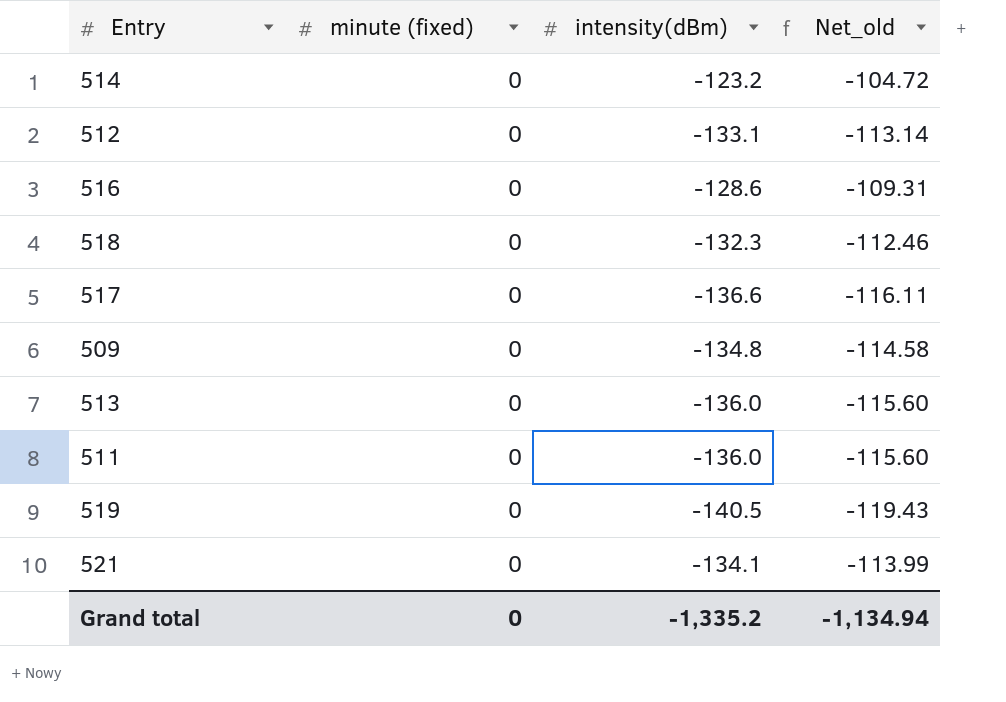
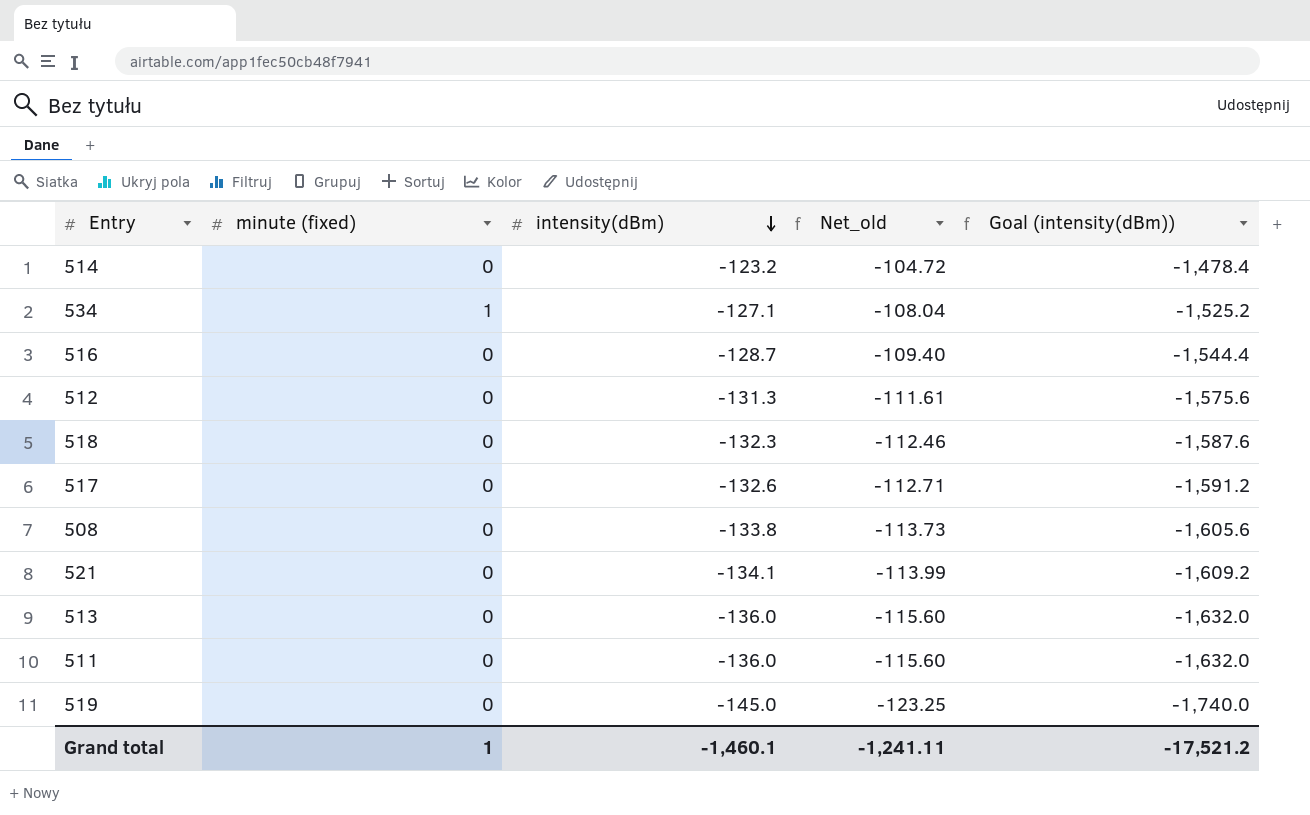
row order: none -> intensity(dBm) descending
column Goal (intensity(dBm)) | formula: none -> [intensity(dBm)] * 12
row 509: 0 | -134.8 | -114.58 -> none
row 534: none -> 1 | -127.1 | -108.04 | -1,525.2
516 | intensity(dBm): -128.6 -> -128.7
516 | Net_old: -109.31 -> -109.40
512 | intensity(dBm): -133.1 -> -131.3
512 | Net_old: -113.14 -> -111.61
517 | intensity(dBm): -136.6 -> -132.6
517 | Net_old: -116.11 -> -112.71
row 508: none -> 0 | -133.8 | -113.73 | -1,605.6
519 | intensity(dBm): -140.5 -> -145.0
519 | Net_old: -119.43 -> -123.25
Grand total | minute (fixed): 0 -> 1
Grand total | intensity(dBm): -1,335.2 -> -1,460.1
Grand total | Net_old: -1,134.94 -> -1,241.11

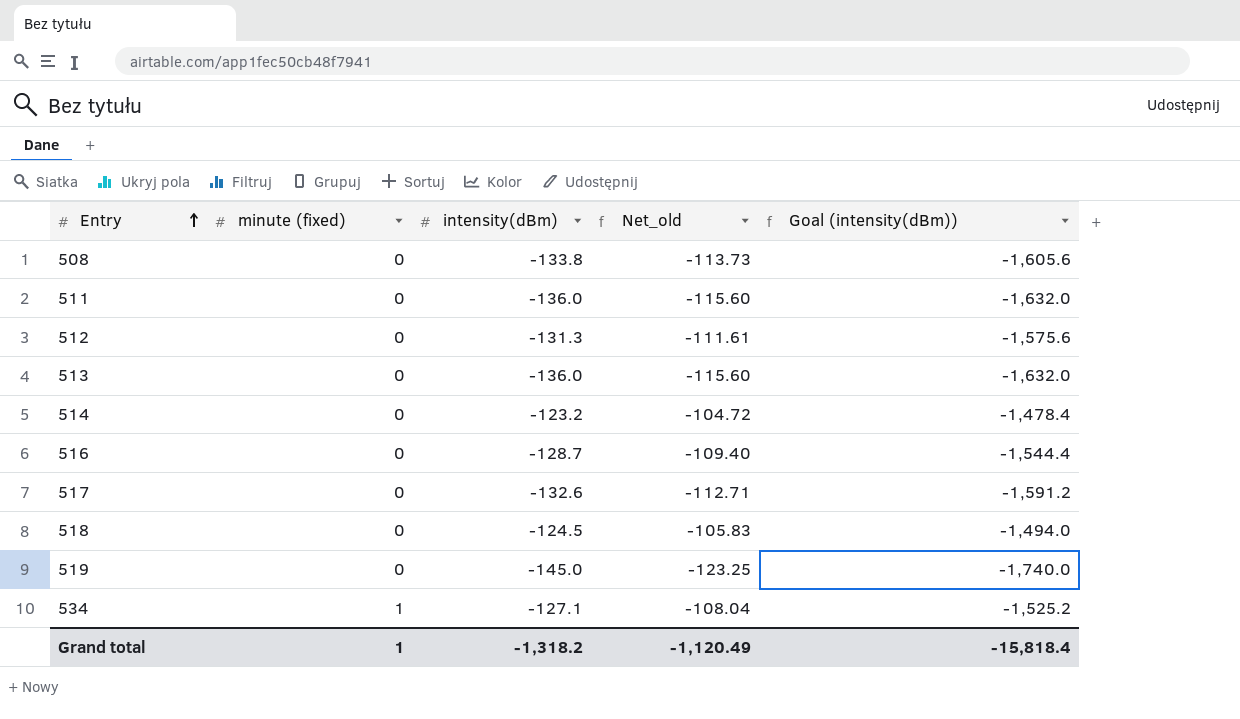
row order: intensity(dBm) descending -> Entry ascending
row 521: 0 | -134.1 | -113.99 | -1,609.2 -> none
518 | intensity(dBm): -132.3 -> -124.5
518 | Net_old: -112.46 -> -105.83
518 | Goal (intensity(dBm)): -1,587.6 -> -1,494.0
Grand total | intensity(dBm): -1,460.1 -> -1,318.2
Grand total | Net_old: -1,241.11 -> -1,120.49
Grand total | Goal (intensity(dBm)): -17,521.2 -> -15,818.4

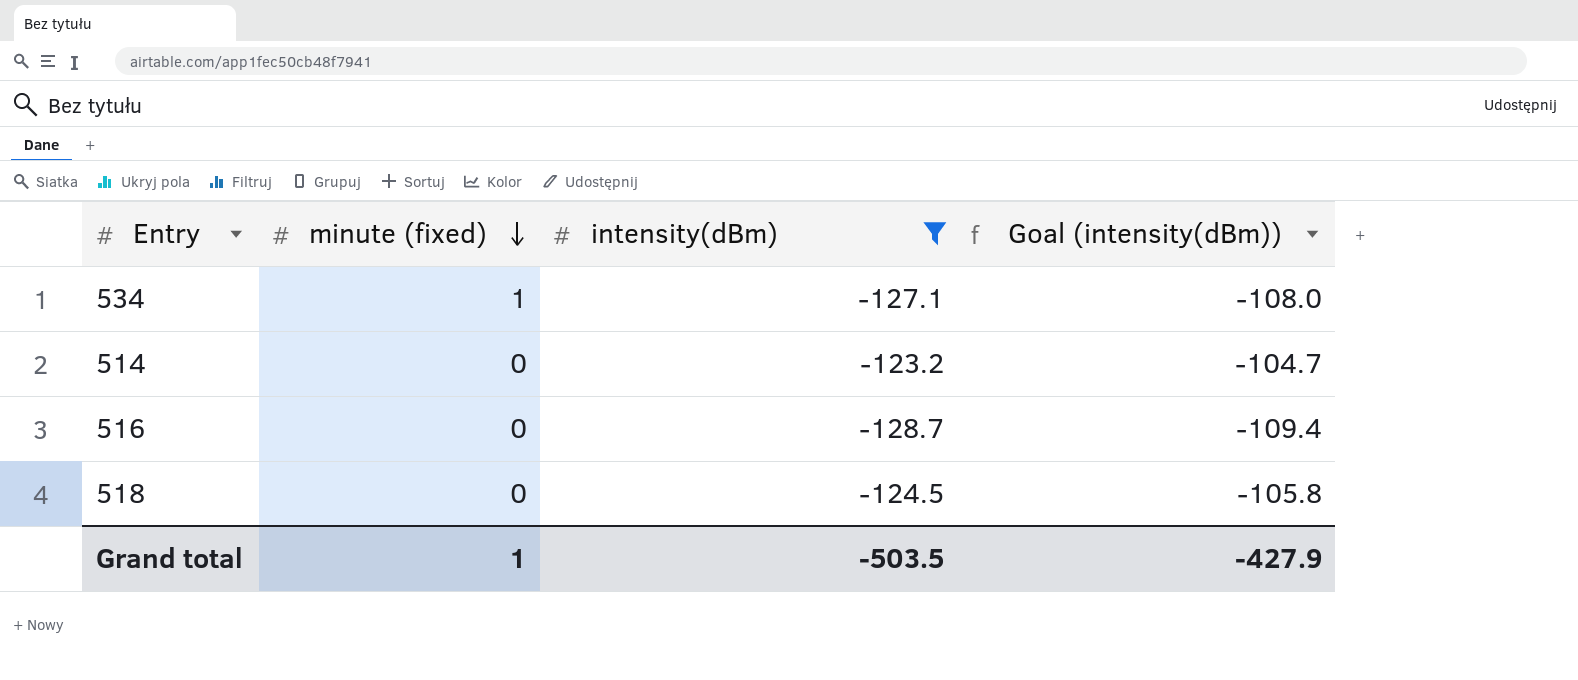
filter: none -> intensity(dBm) >= -128.7
row order: Entry ascending -> minute (fixed) descending
column Net_old | formula: [intensity(dBm)] * 0.85 -> none
column Goal (intensity(dBm)) | formula: [intensity(dBm)] * 12 -> [intensity(dBm)] * 0.85
Grand total | intensity(dBm): -1,318.2 -> -503.5
Grand total | Goal (intensity(dBm)): -15,818.4 -> -427.9

